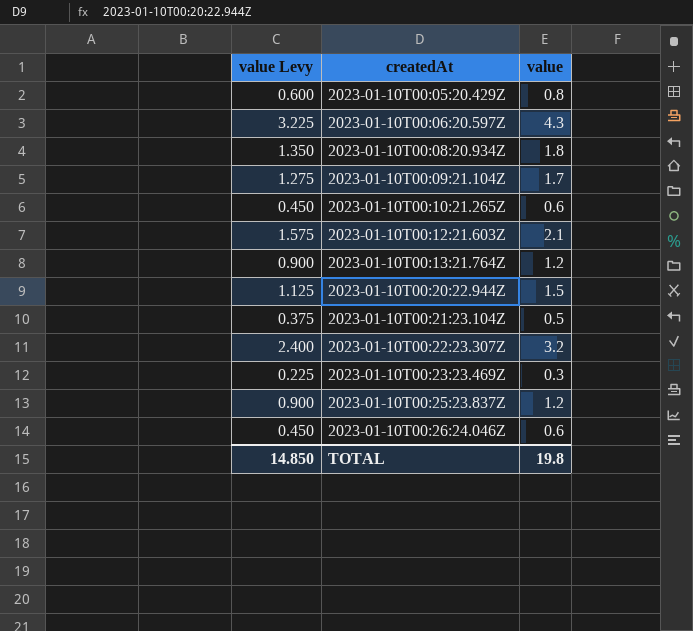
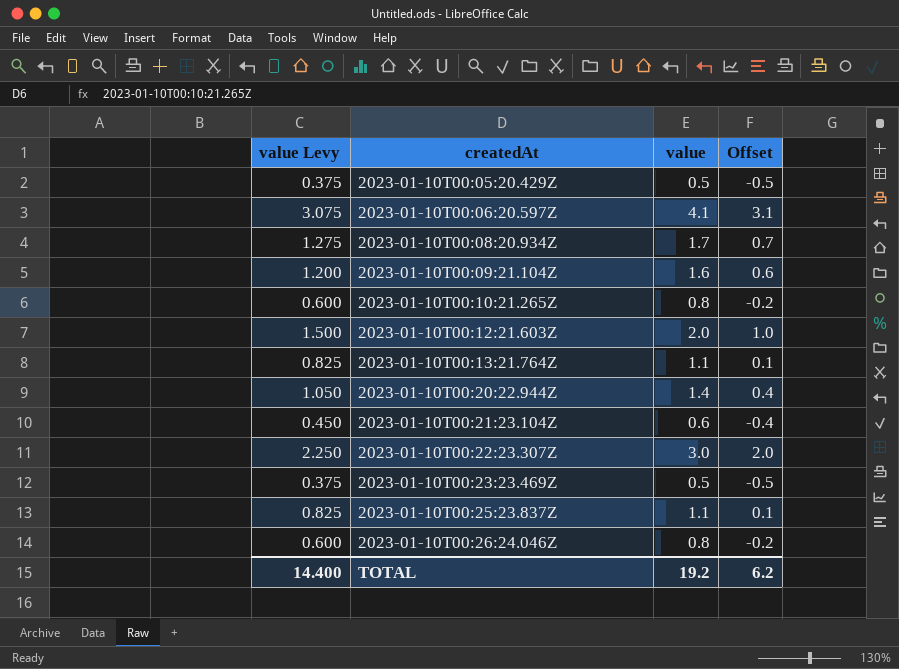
column Offset | formula: none -> [value] - 1
2023-01-10T00:05:20.429Z | value Levy: 0.600 -> 0.375
2023-01-10T00:05:20.429Z | value: 0.8 -> 0.5
2023-01-10T00:06:20.597Z | value Levy: 3.225 -> 3.075
2023-01-10T00:06:20.597Z | value: 4.3 -> 4.1
2023-01-10T00:08:20.934Z | value Levy: 1.350 -> 1.275
2023-01-10T00:08:20.934Z | value: 1.8 -> 1.7
2023-01-10T00:09:21.104Z | value Levy: 1.275 -> 1.200
2023-01-10T00:09:21.104Z | value: 1.7 -> 1.6
2023-01-10T00:10:21.265Z | value Levy: 0.450 -> 0.600
2023-01-10T00:10:21.265Z | value: 0.6 -> 0.8
2023-01-10T00:12:21.603Z | value Levy: 1.575 -> 1.500
2023-01-10T00:12:21.603Z | value: 2.1 -> 2.0
2023-01-10T00:13:21.764Z | value Levy: 0.900 -> 0.825
2023-01-10T00:13:21.764Z | value: 1.2 -> 1.1
2023-01-10T00:20:22.944Z | value Levy: 1.125 -> 1.050
2023-01-10T00:20:22.944Z | value: 1.5 -> 1.4
2023-01-10T00:21:23.104Z | value Levy: 0.375 -> 0.450
2023-01-10T00:21:23.104Z | value: 0.5 -> 0.6
2023-01-10T00:22:23.307Z | value Levy: 2.400 -> 2.250
2023-01-10T00:22:23.307Z | value: 3.2 -> 3.0
2023-01-10T00:23:23.469Z | value Levy: 0.225 -> 0.375
2023-01-10T00:23:23.469Z | value: 0.3 -> 0.5
2023-01-10T00:25:23.837Z | value Levy: 0.900 -> 0.825
2023-01-10T00:25:23.837Z | value: 1.2 -> 1.1
2023-01-10T00:26:24.046Z | value Levy: 0.450 -> 0.600
2023-01-10T00:26:24.046Z | value: 0.6 -> 0.8
TOTAL | value Levy: 14.850 -> 14.400
TOTAL | value: 19.8 -> 19.2

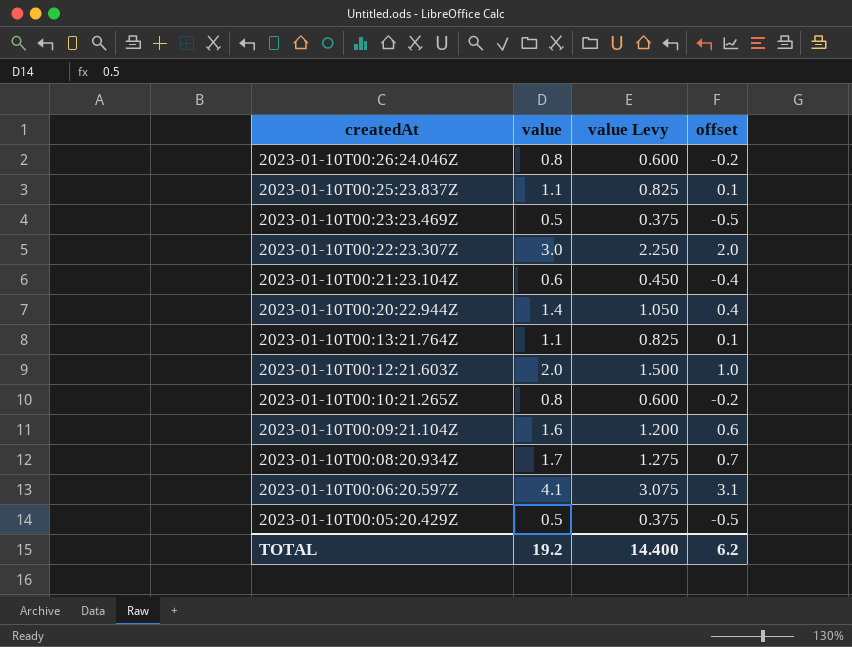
row order: createdAt ascending -> createdAt descending
column value Levy | position: 1 -> 3
column name: Offset -> offset

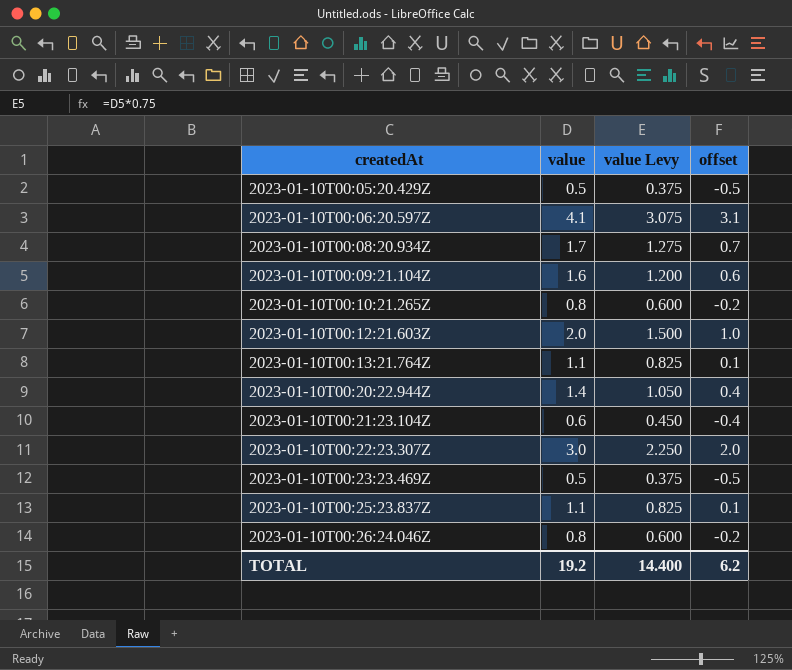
row order: createdAt descending -> createdAt ascending

